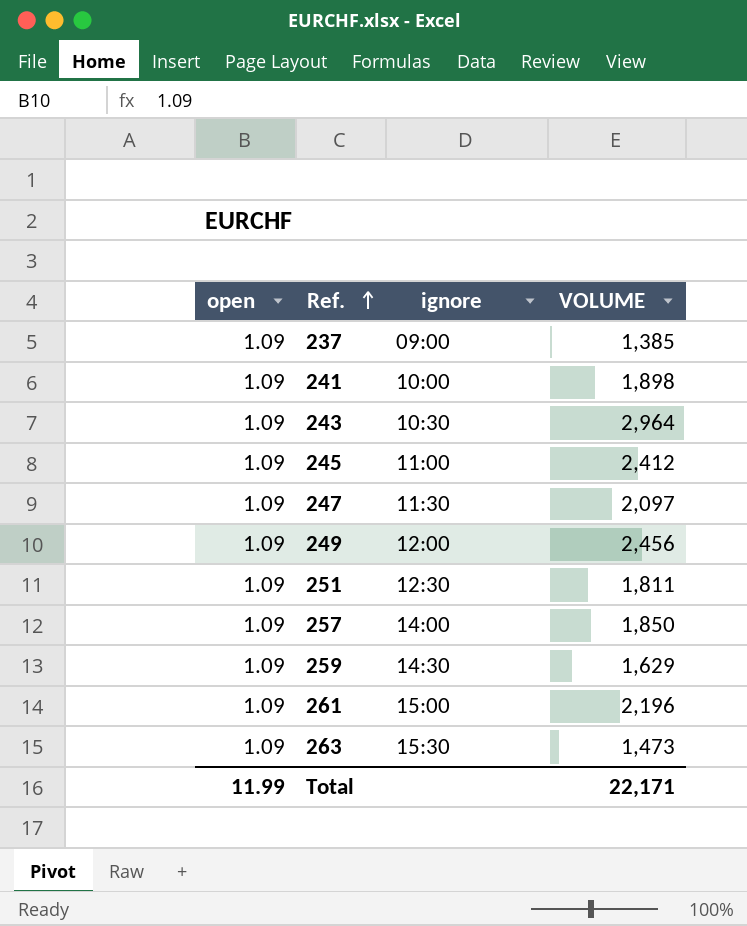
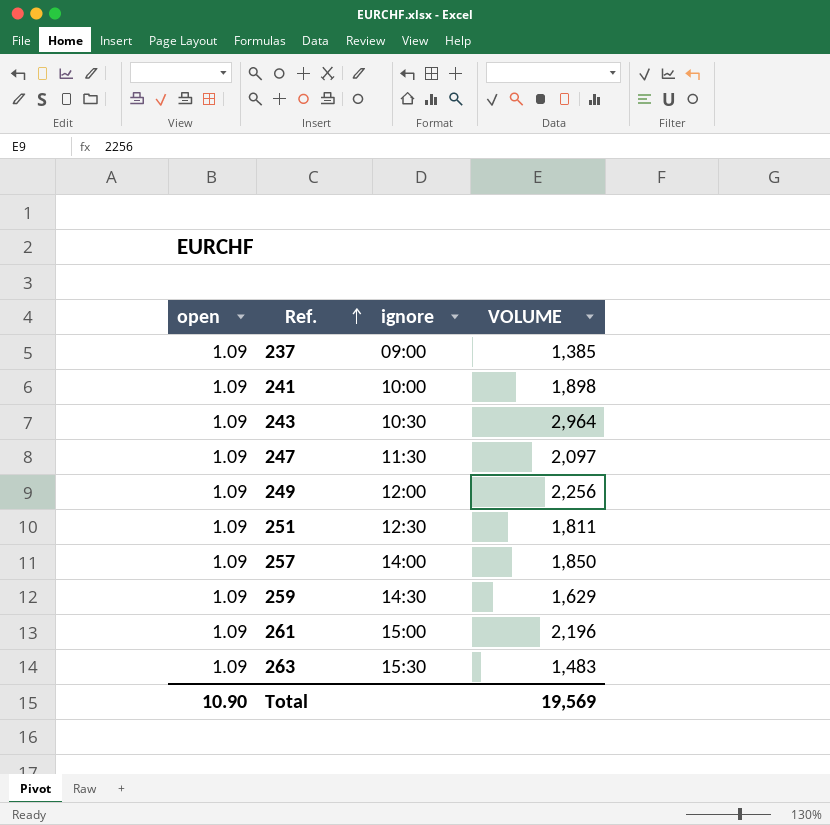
row 245: 1.09 | 11:00 | 2,412 -> none
249 | VOLUME: 2,456 -> 2,256
263 | VOLUME: 1,473 -> 1,483
Total | open: 11.99 -> 10.90
Total | VOLUME: 22,171 -> 19,569

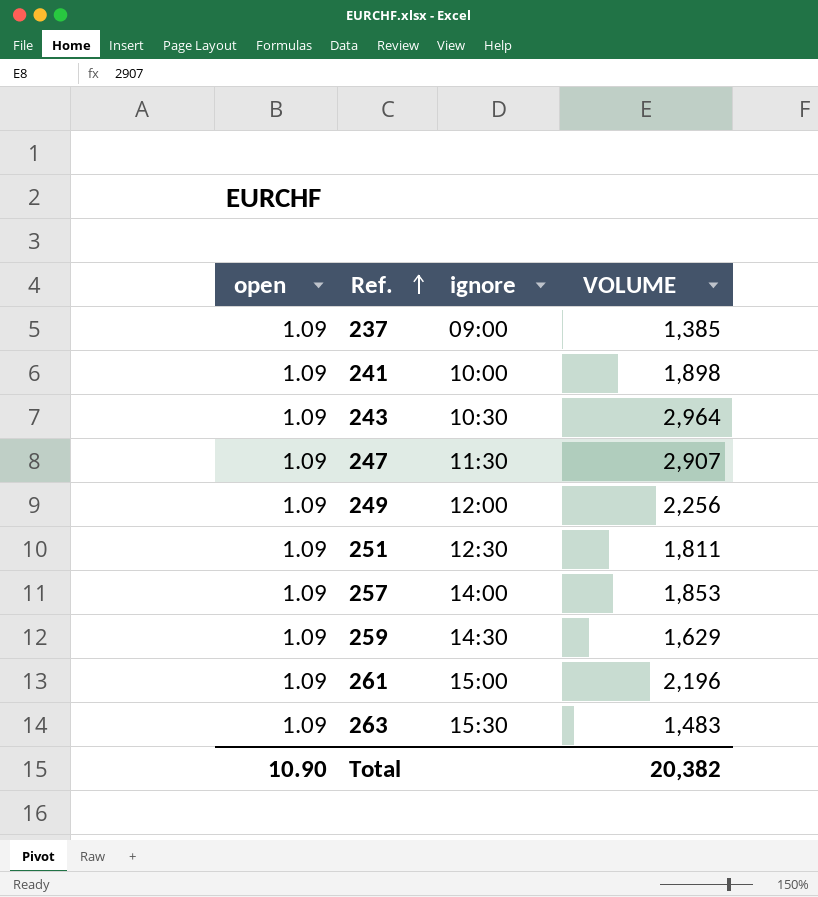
247 | VOLUME: 2,097 -> 2,907
257 | VOLUME: 1,850 -> 1,853
Total | VOLUME: 19,569 -> 20,382

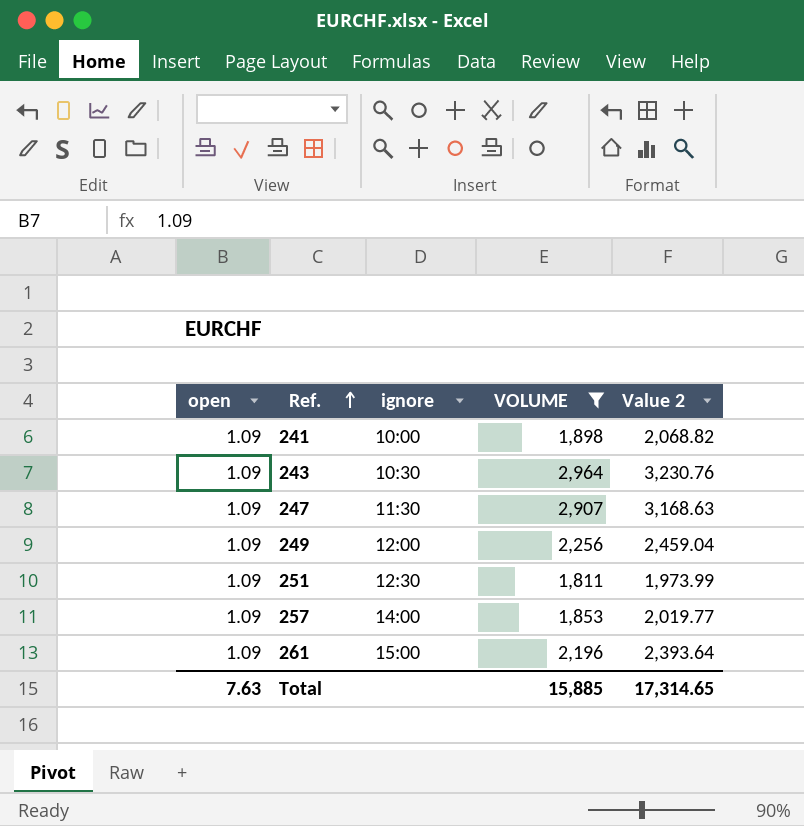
filter: none -> VOLUME >= 1,811
column Value 2 | formula: none -> [open] * [VOLUME]
Total | open: 10.90 -> 7.63
Total | VOLUME: 20,382 -> 15,885

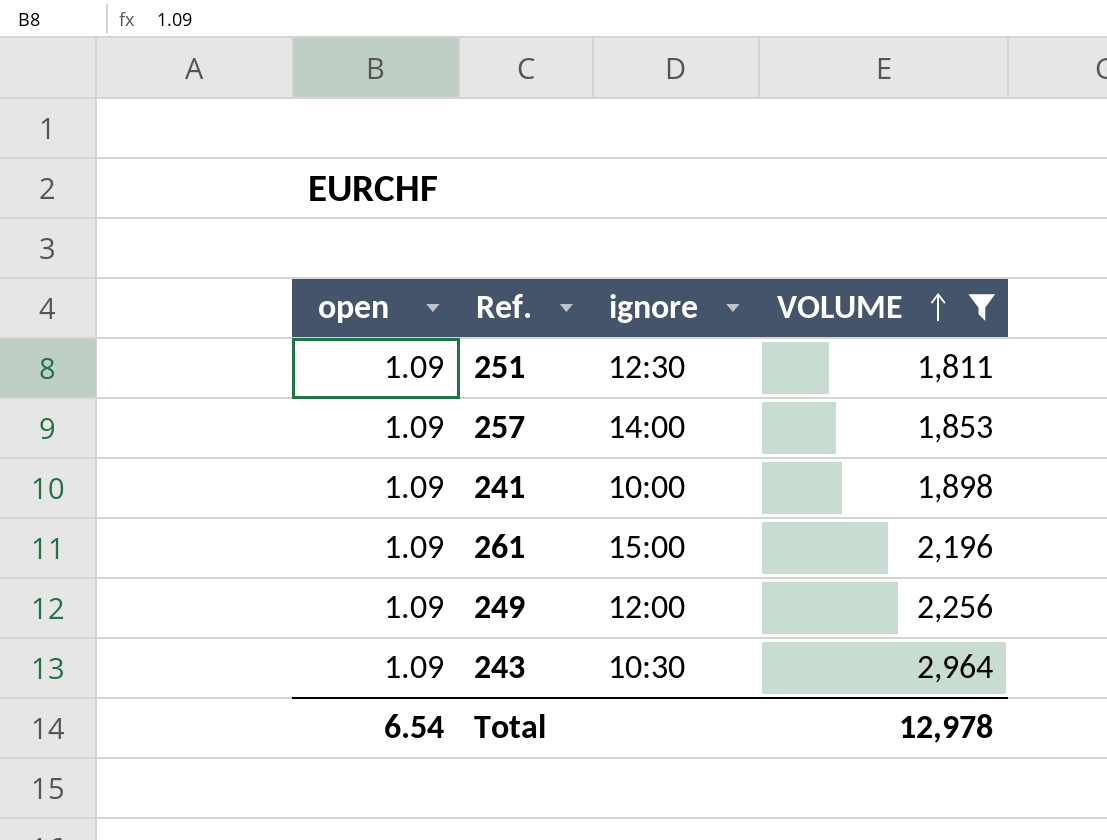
row order: Ref. ascending -> VOLUME ascending
column Value 2 | formula: [open] * [VOLUME] -> none
row 247: 1.09 | 11:30 | 2,907 | 3,168.63 -> none
Total | open: 7.63 -> 6.54
Total | VOLUME: 15,885 -> 12,978

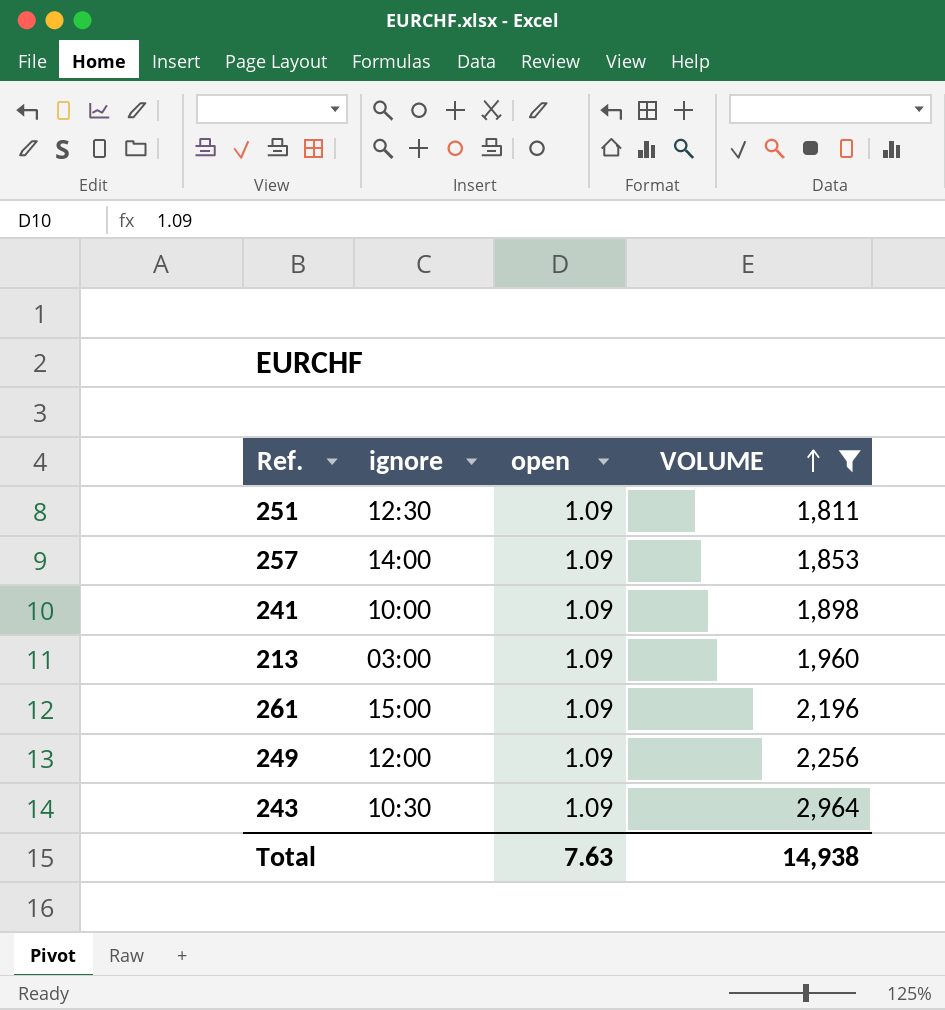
column open | position: 1 -> 3
row 213: none -> 03:00 | 1.09 | 1,960
Total | open: 6.54 -> 7.63
Total | VOLUME: 12,978 -> 14,938

